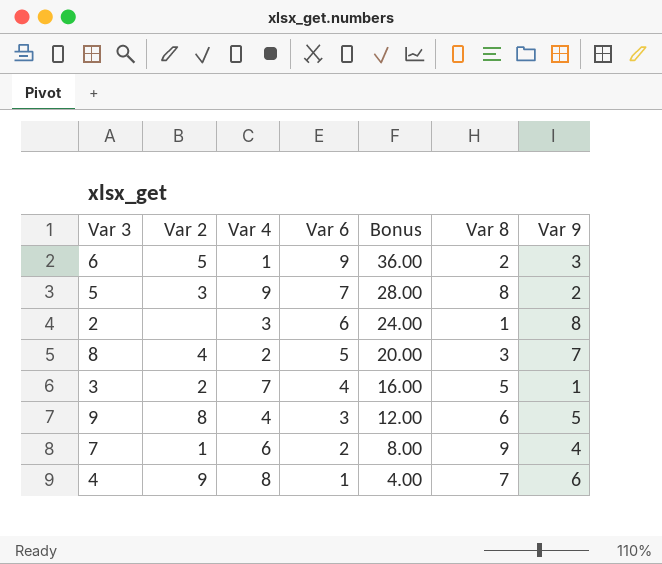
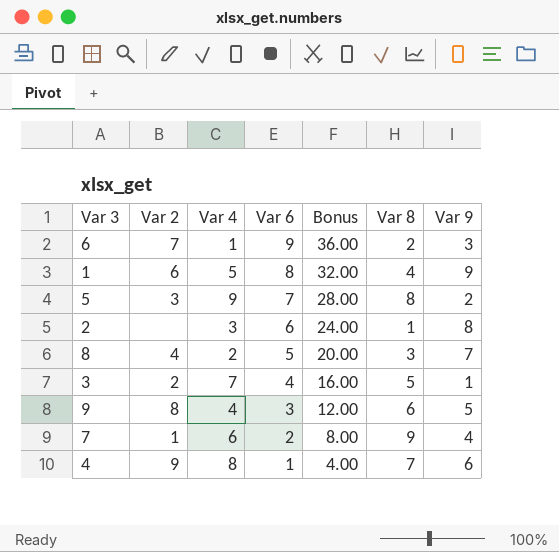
6 | Var 2: 5 -> 7
row 1: none -> 6 | 5 | 8 | 32.00 | 4 | 9

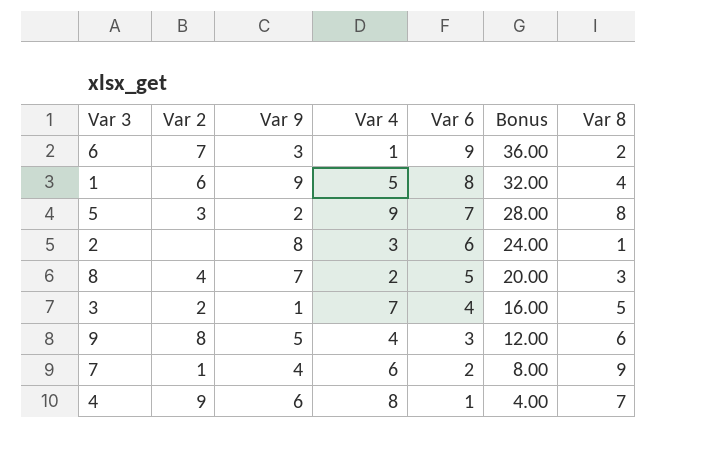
column Var 9 | position: 7 -> 3

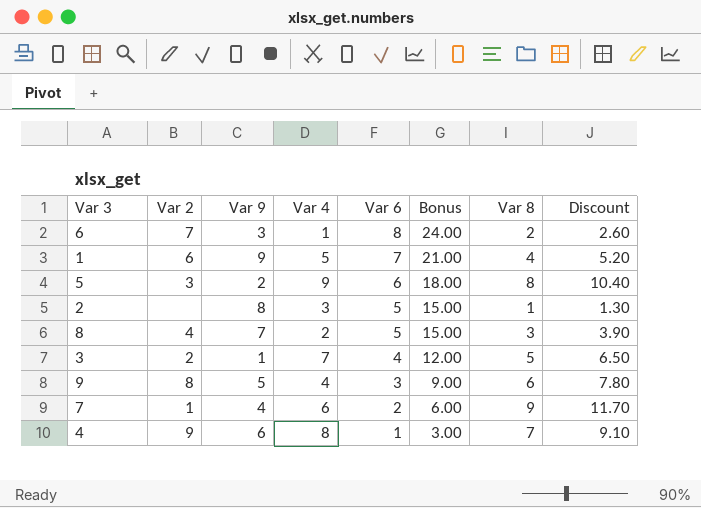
column Bonus | formula: [Var 6] * 4 -> [Var 6] * 3
column Discount | formula: none -> [Var 8] * 1.3
6 | Var 6: 9 -> 8
1 | Var 6: 8 -> 7
5 | Var 6: 7 -> 6
2 | Var 6: 6 -> 5

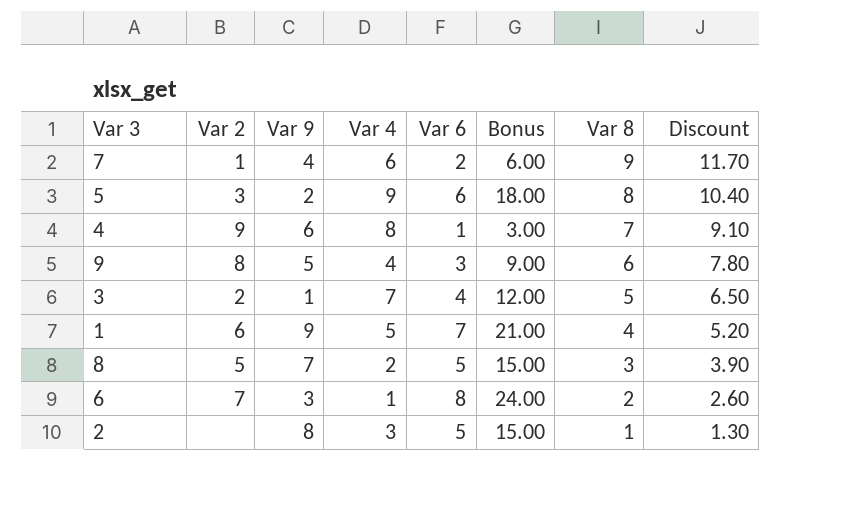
row order: Var 6 descending -> Var 8 descending
8 | Var 2: 4 -> 5

